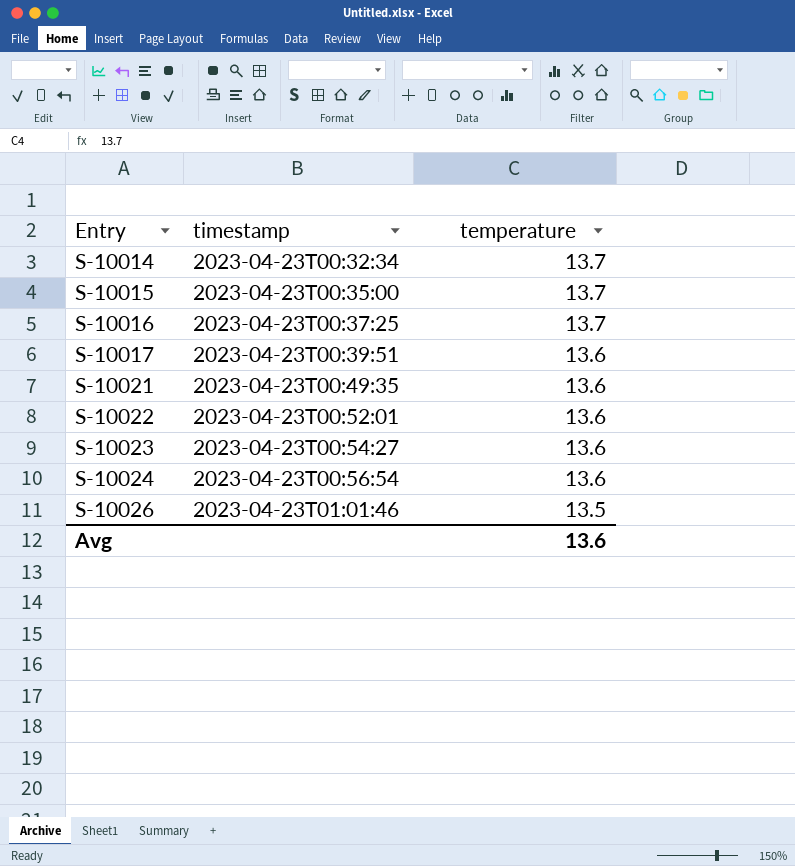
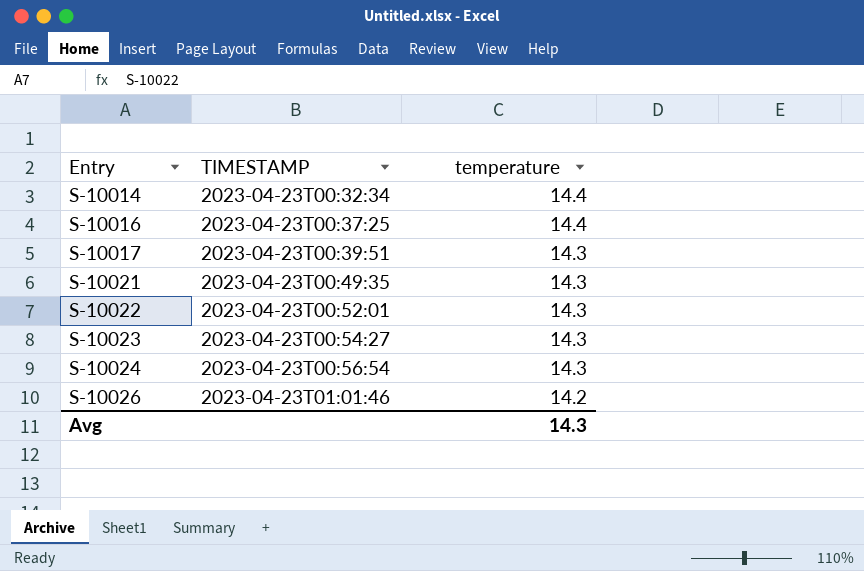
column name: timestamp -> TIMESTAMP
row S-10015: 2023-04-23T00:35:00 | 13.7 -> none
S-10014 | temperature: 13.7 -> 14.4
S-10016 | temperature: 13.7 -> 14.4
S-10017 | temperature: 13.6 -> 14.3
S-10021 | temperature: 13.6 -> 14.3
S-10022 | temperature: 13.6 -> 14.3
S-10023 | temperature: 13.6 -> 14.3
S-10024 | temperature: 13.6 -> 14.3
S-10026 | temperature: 13.5 -> 14.2
Avg | temperature: 13.6 -> 14.3

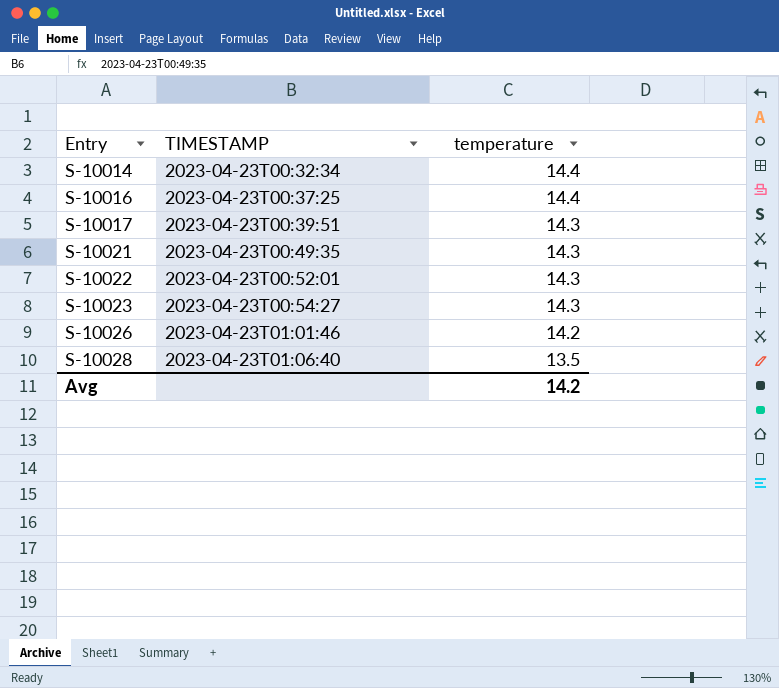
row S-10024: 2023-04-23T00:56:54 | 14.3 -> none
row S-10028: none -> 2023-04-23T01:06:40 | 13.5
Avg | temperature: 14.3 -> 14.2

